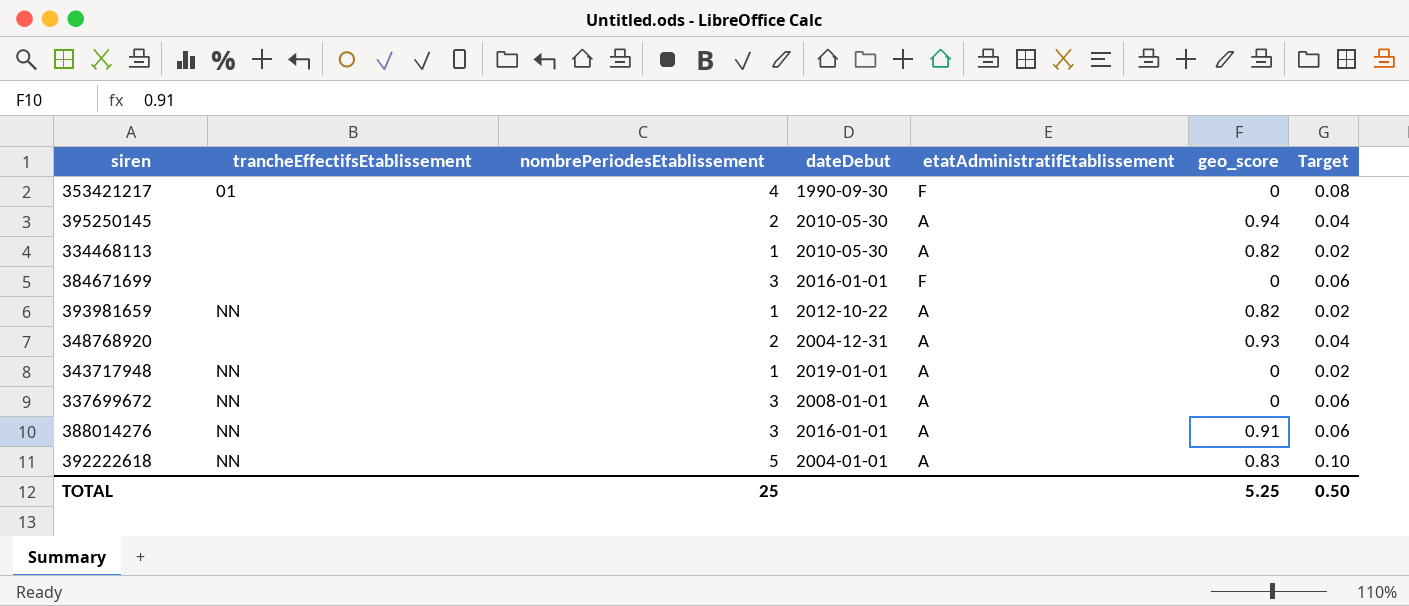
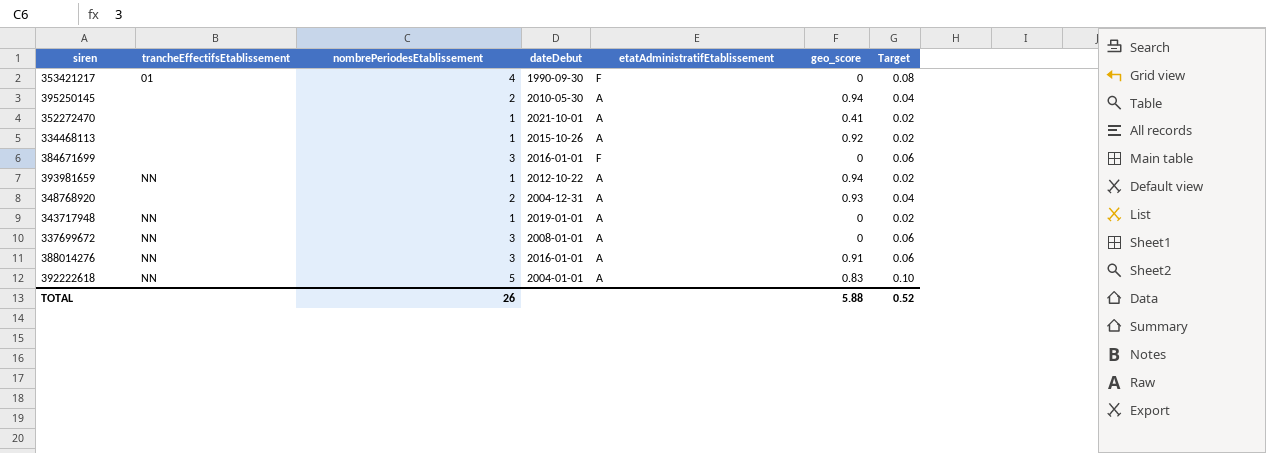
row 352272470: none -> none | 1 | 2021-10-01 | A | 0.41 | 0.02
334468113 | dateDebut: 2010-05-30 -> 2015-10-26
334468113 | geo_score: 0.82 -> 0.92
393981659 | geo_score: 0.82 -> 0.94
TOTAL | nombrePeriodesEtablissement: 25 -> 26
TOTAL | geo_score: 5.25 -> 5.88
TOTAL | Target: 0.50 -> 0.52

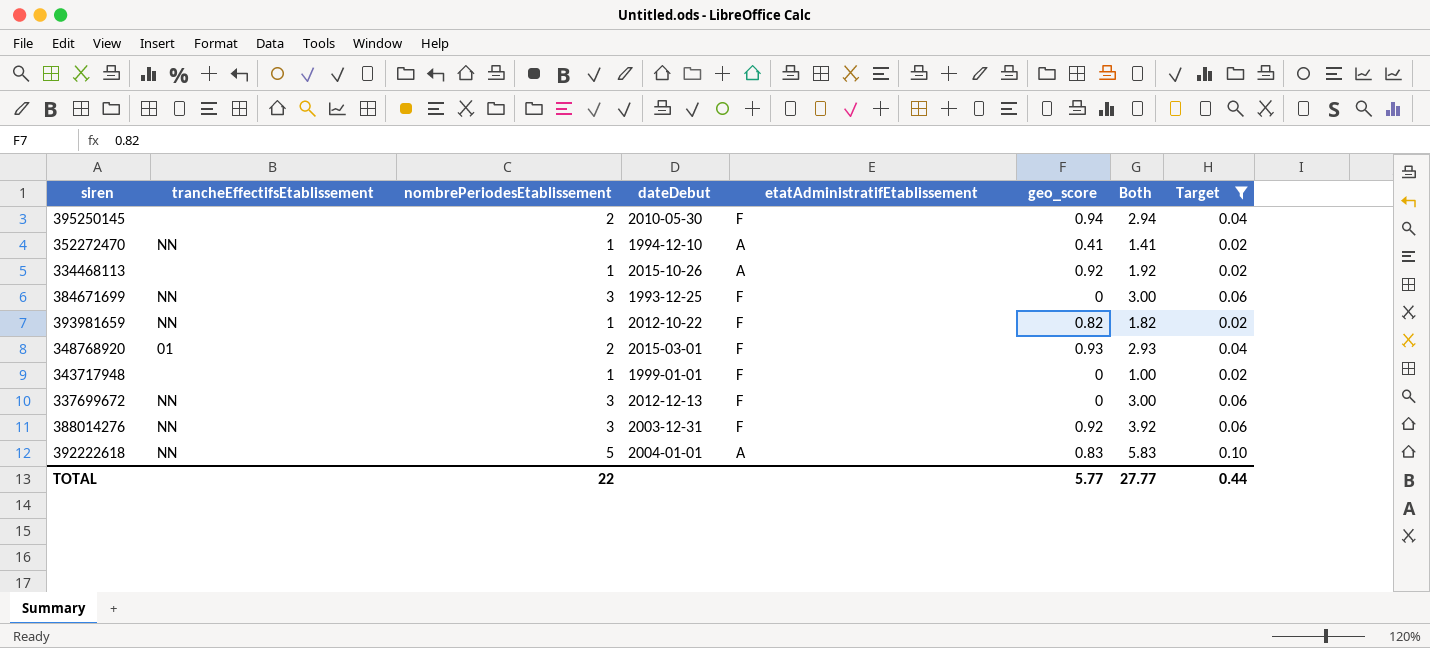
filter: none -> Target != 0.08
column Both | formula: none -> [nombrePeriodesEtablissement] + [geo_score]
395250145 | etatAdministratifEtablissement: A -> F
352272470 | trancheEffectifsEtablissement: none -> NN
352272470 | dateDebut: 2021-10-01 -> 1994-12-10
384671699 | trancheEffectifsEtablissement: none -> NN
384671699 | dateDebut: 2016-01-01 -> 1993-12-25
393981659 | etatAdministratifEtablissement: A -> F
393981659 | geo_score: 0.94 -> 0.82
348768920 | trancheEffectifsEtablissement: none -> 01
348768920 | dateDebut: 2004-12-31 -> 2015-03-01
348768920 | etatAdministratifEtablissement: A -> F
343717948 | trancheEffectifsEtablissement: NN -> none
343717948 | dateDebut: 2019-01-01 -> 1999-01-01
343717948 | etatAdministratifEtablissement: A -> F
337699672 | dateDebut: 2008-01-01 -> 2012-12-13
337699672 | etatAdministratifEtablissement: A -> F
388014276 | dateDebut: 2016-01-01 -> 2003-12-31
388014276 | etatAdministratifEtablissement: A -> F
388014276 | geo_score: 0.91 -> 0.92
TOTAL | nombrePeriodesEtablissement: 26 -> 22
TOTAL | geo_score: 5.88 -> 5.77
TOTAL | Target: 0.52 -> 0.44

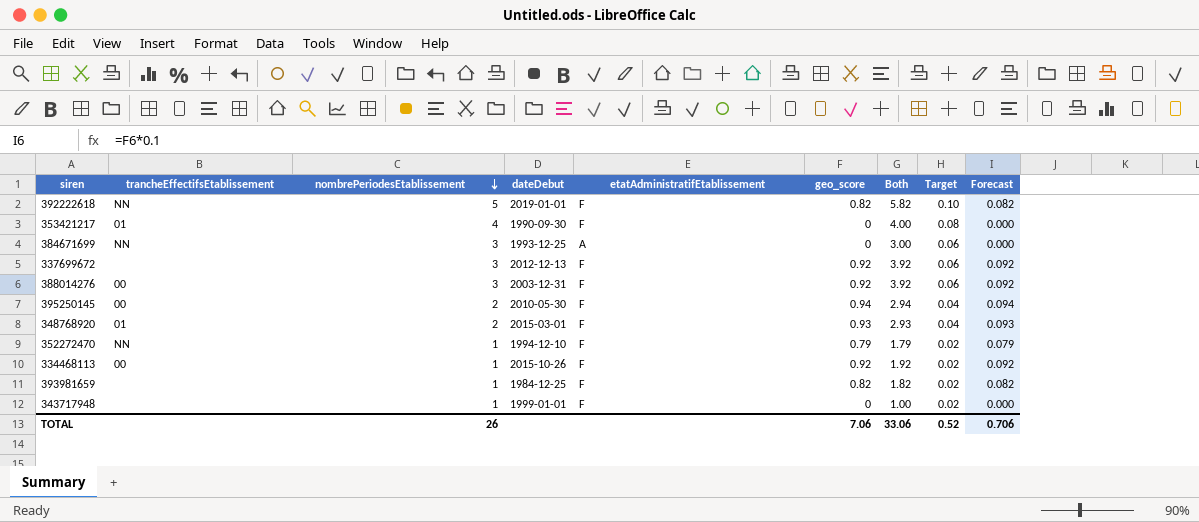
filter: Target != 0.08 -> none
row order: none -> nombrePeriodesEtablissement descending
column Forecast | formula: none -> [geo_score] * 0.1
392222618 | dateDebut: 2004-01-01 -> 2019-01-01
392222618 | etatAdministratifEtablissement: A -> F
392222618 | geo_score: 0.83 -> 0.82
392222618 | Both: 5.83 -> 5.82
384671699 | etatAdministratifEtablissement: F -> A
337699672 | trancheEffectifsEtablissement: NN -> none
337699672 | geo_score: 0 -> 0.92
337699672 | Both: 3.00 -> 3.92
388014276 | trancheEffectifsEtablissement: NN -> 00
395250145 | trancheEffectifsEtablissement: none -> 00
352272470 | etatAdministratifEtablissement: A -> F
352272470 | geo_score: 0.41 -> 0.79
352272470 | Both: 1.41 -> 1.79
334468113 | trancheEffectifsEtablissement: none -> 00
334468113 | etatAdministratifEtablissement: A -> F
393981659 | trancheEffectifsEtablissement: NN -> none
393981659 | dateDebut: 2012-10-22 -> 1984-12-25
TOTAL | nombrePeriodesEtablissement: 22 -> 26
TOTAL | geo_score: 5.77 -> 7.06
TOTAL | Both: 27.77 -> 33.06
TOTAL | Target: 0.44 -> 0.52

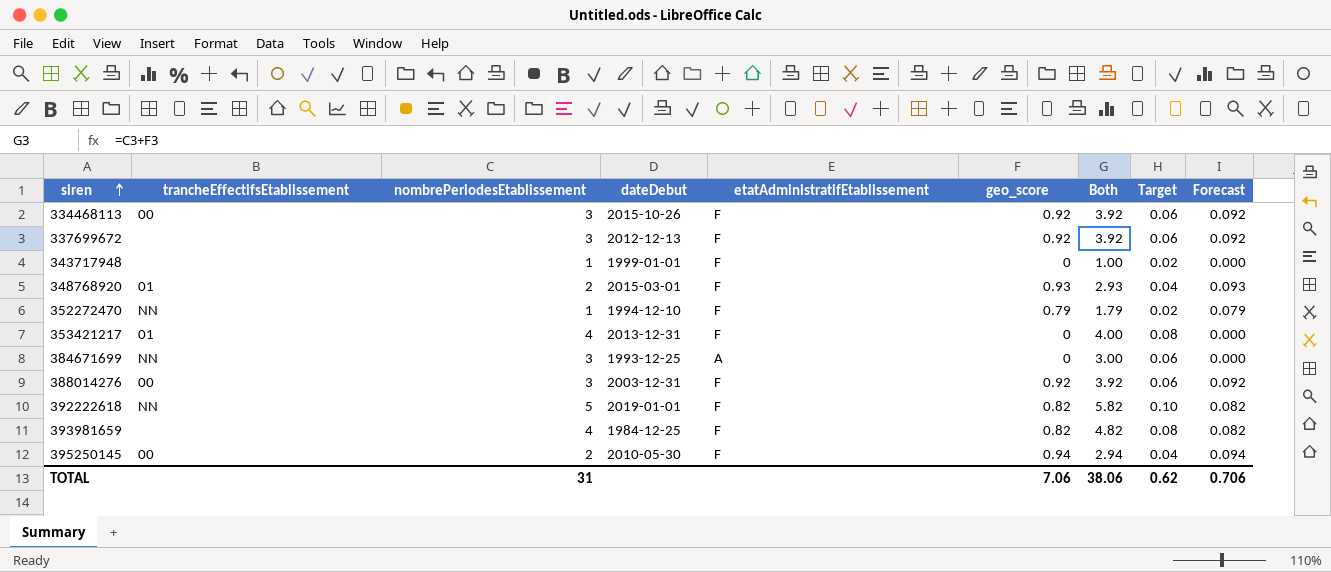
row order: nombrePeriodesEtablissement descending -> siren ascending
334468113 | nombrePeriodesEtablissement: 1 -> 3
334468113 | Both: 1.92 -> 3.92
334468113 | Target: 0.02 -> 0.06
353421217 | dateDebut: 1990-09-30 -> 2013-12-31
393981659 | nombrePeriodesEtablissement: 1 -> 4
393981659 | Both: 1.82 -> 4.82
393981659 | Target: 0.02 -> 0.08
TOTAL | nombrePeriodesEtablissement: 26 -> 31
TOTAL | Both: 33.06 -> 38.06
TOTAL | Target: 0.52 -> 0.62

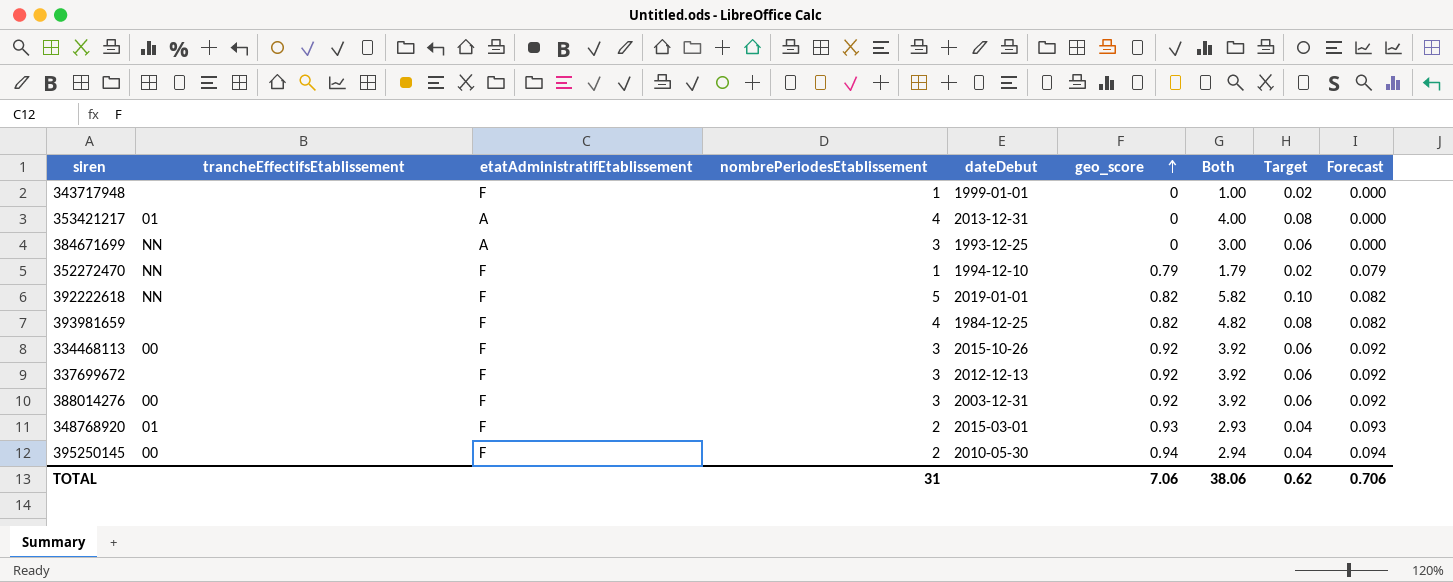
row order: siren ascending -> geo_score ascending
column etatAdministratifEtablissement | position: 5 -> 3
353421217 | etatAdministratifEtablissement: F -> A

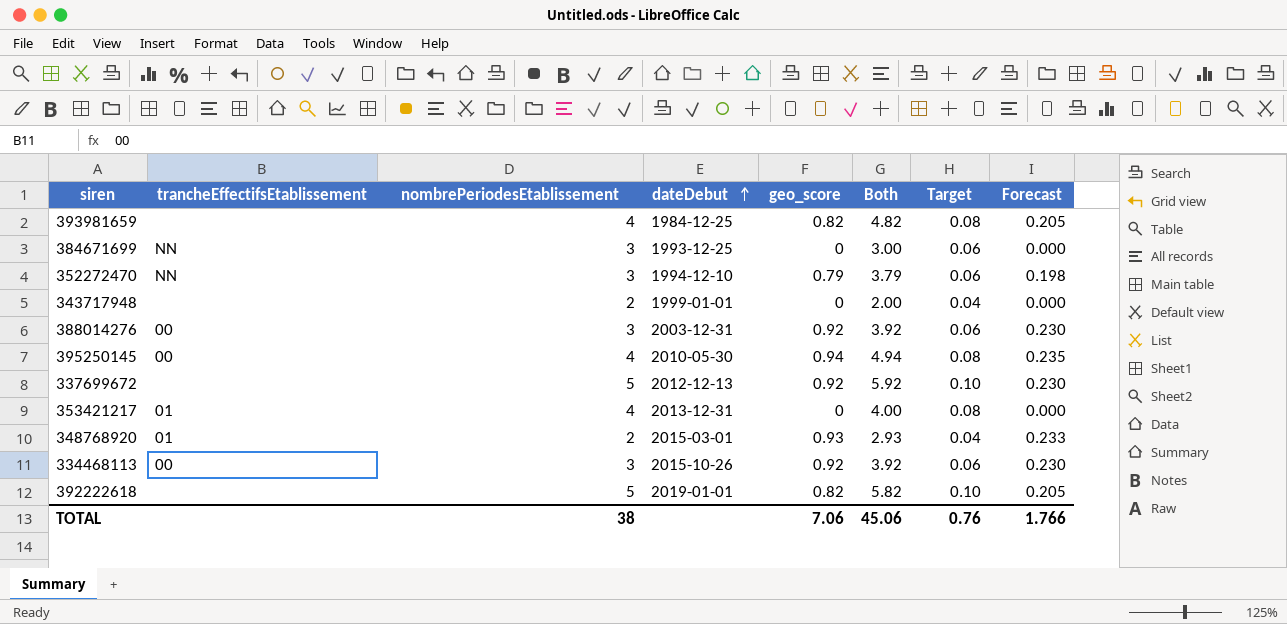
row order: geo_score ascending -> dateDebut ascending
column etatAdministratifEtablissement | position: 3 -> none
column Forecast | formula: [geo_score] * 0.1 -> [geo_score] * 0.25
352272470 | nombrePeriodesEtablissement: 1 -> 3
352272470 | Both: 1.79 -> 3.79
352272470 | Target: 0.02 -> 0.06
343717948 | nombrePeriodesEtablissement: 1 -> 2
343717948 | Both: 1.00 -> 2.00
343717948 | Target: 0.02 -> 0.04
395250145 | nombrePeriodesEtablissement: 2 -> 4
395250145 | Both: 2.94 -> 4.94
395250145 | Target: 0.04 -> 0.08
337699672 | nombrePeriodesEtablissement: 3 -> 5
337699672 | Both: 3.92 -> 5.92
337699672 | Target: 0.06 -> 0.10
392222618 | trancheEffectifsEtablissement: NN -> none
TOTAL | nombrePeriodesEtablissement: 31 -> 38
TOTAL | Both: 38.06 -> 45.06
TOTAL | Target: 0.62 -> 0.76
TOTAL | Forecast: 0.706 -> 1.766

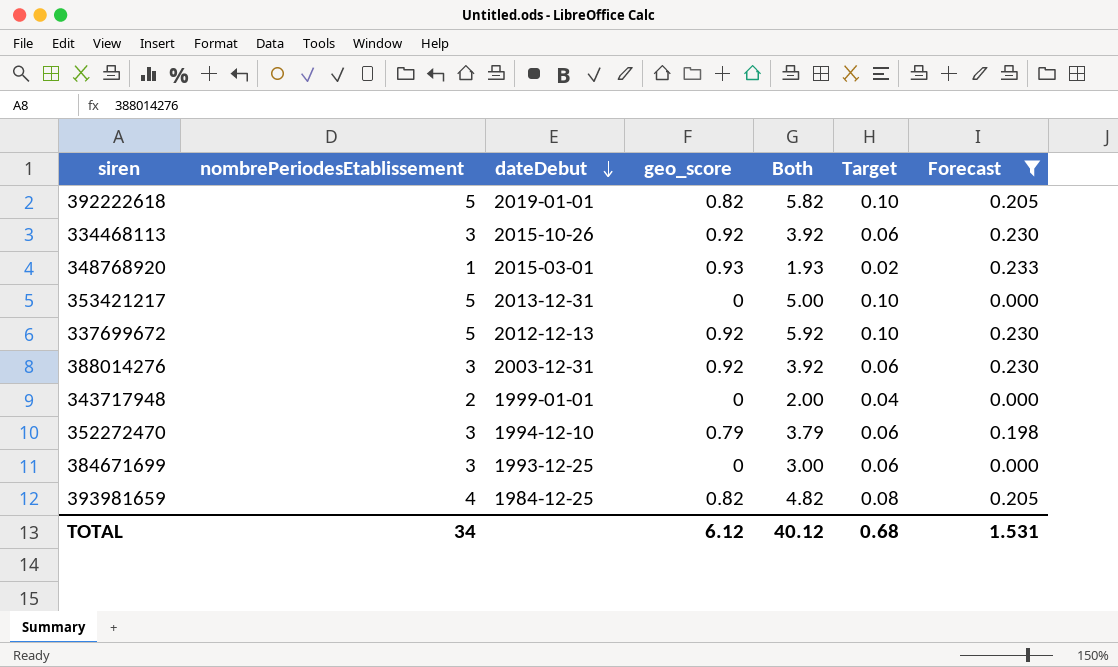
filter: none -> Forecast != 0.235
row order: dateDebut ascending -> dateDebut descending
column trancheEffectifsEtablissement | position: 2 -> none
348768920 | nombrePeriodesEtablissement: 2 -> 1
348768920 | Both: 2.93 -> 1.93
348768920 | Target: 0.04 -> 0.02
353421217 | nombrePeriodesEtablissement: 4 -> 5
353421217 | Both: 4.00 -> 5.00
353421217 | Target: 0.08 -> 0.10
TOTAL | nombrePeriodesEtablissement: 38 -> 34
TOTAL | geo_score: 7.06 -> 6.12
TOTAL | Both: 45.06 -> 40.12
TOTAL | Target: 0.76 -> 0.68
TOTAL | Forecast: 1.766 -> 1.531

